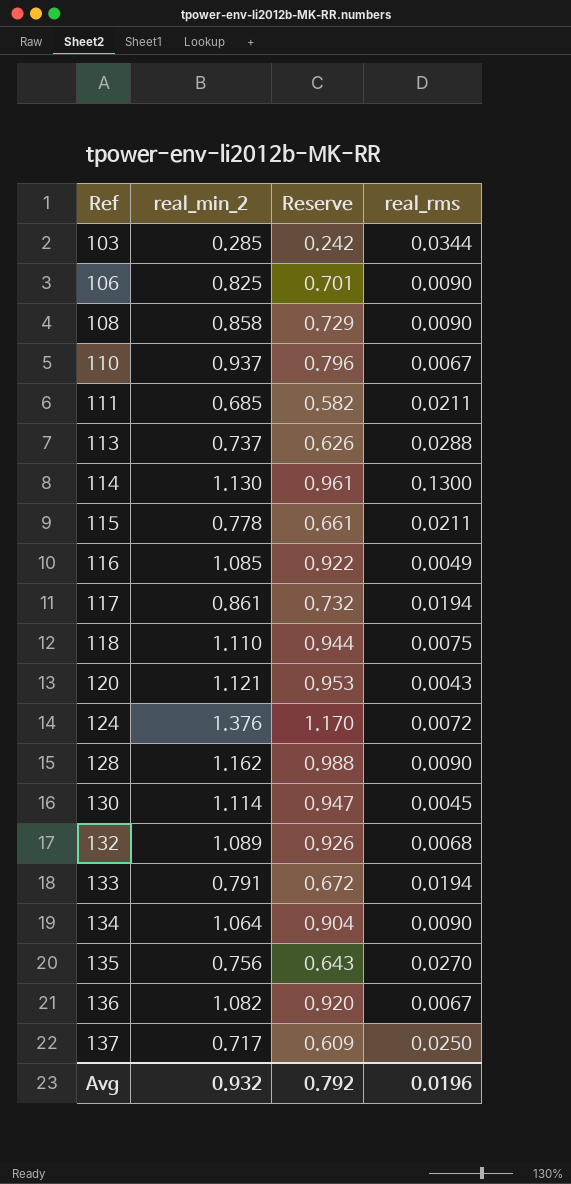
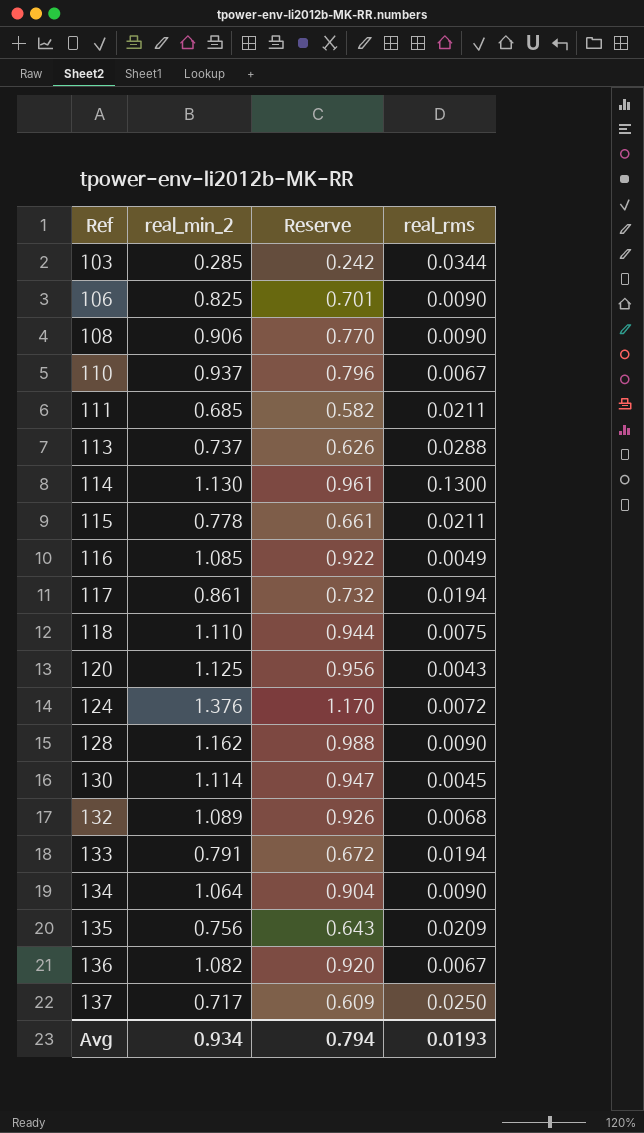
108 | real_min_2: 0.858 -> 0.906
108 | Reserve: 0.729 -> 0.770
120 | real_min_2: 1.121 -> 1.125
120 | Reserve: 0.953 -> 0.956
135 | real_rms: 0.0270 -> 0.0209
Avg | real_min_2: 0.932 -> 0.934
Avg | Reserve: 0.792 -> 0.794
Avg | real_rms: 0.0196 -> 0.0193

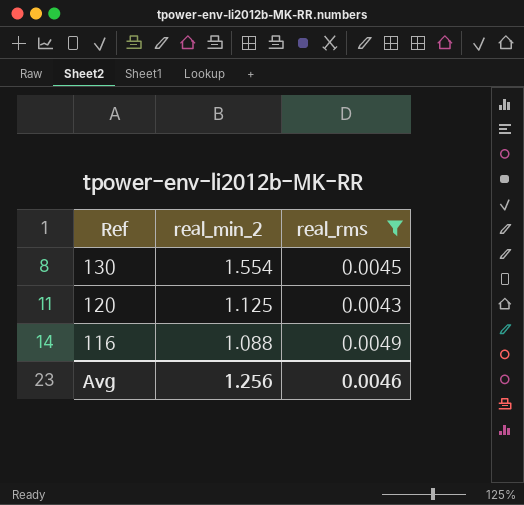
filter: none -> real_rms <= 0.0049
row order: Ref ascending -> Ref descending
column Reserve | formula: [real_min_2] * 0.85 -> none
130 | real_min_2: 1.114 -> 1.554
116 | real_min_2: 1.085 -> 1.088
Avg | real_min_2: 0.934 -> 1.256
Avg | real_rms: 0.0193 -> 0.0046

